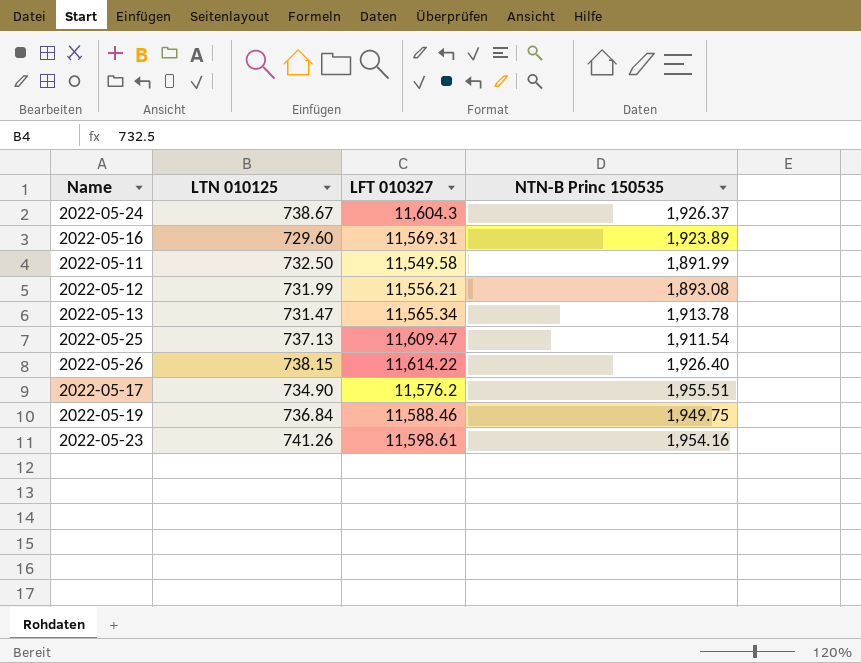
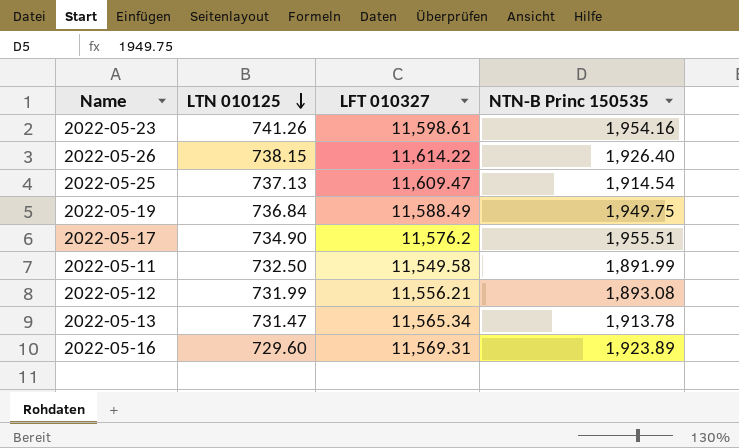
row order: none -> LTN 010125 descending
row 2022-05-24: 738.67 | 11,604.3 | 1,926.37 -> none
2022-05-25 | NTN-B Princ 150535: 1,911.54 -> 1,914.54
2022-05-19 | LFT 010327: 11,588.46 -> 11,588.49

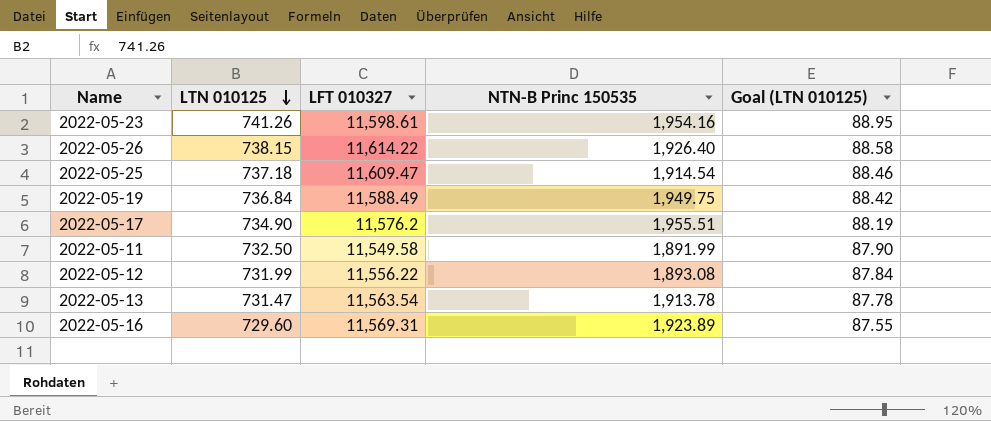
column Goal (LTN 010125) | formula: none -> [LTN 010125] * 0.12
2022-05-25 | LTN 010125: 737.13 -> 737.18
2022-05-12 | LFT 010327: 11,556.21 -> 11,556.22
2022-05-13 | LFT 010327: 11,565.34 -> 11,563.54

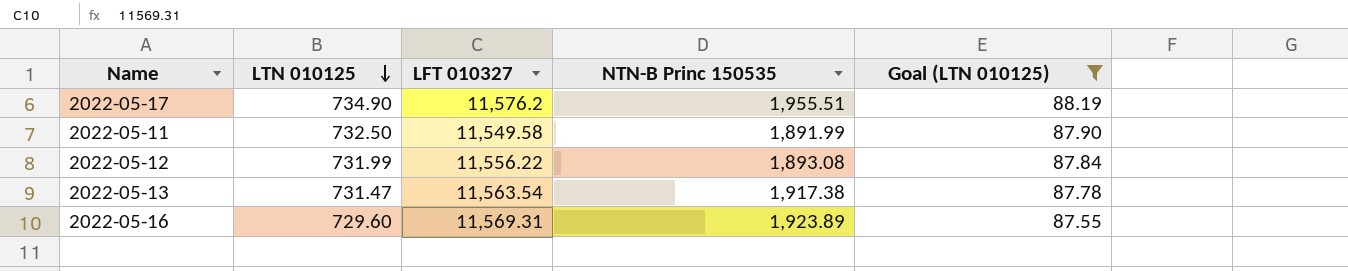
filter: none -> Goal (LTN 010125) <= 88.19
2022-05-13 | NTN-B Princ 150535: 1,913.78 -> 1,917.38

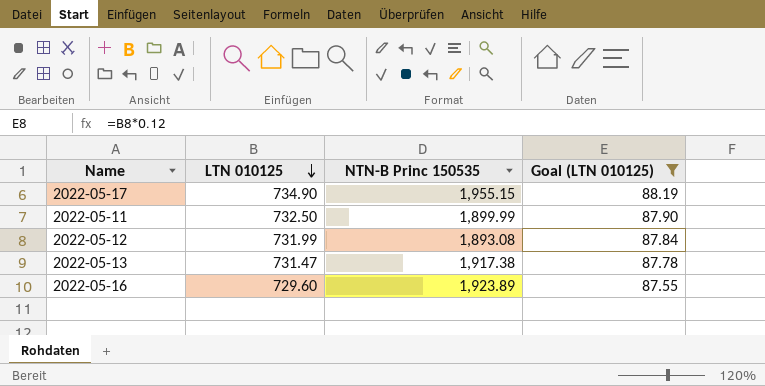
column LFT 010327 | position: 3 -> none
2022-05-17 | NTN-B Princ 150535: 1,955.51 -> 1,955.15
2022-05-11 | NTN-B Princ 150535: 1,891.99 -> 1,899.99

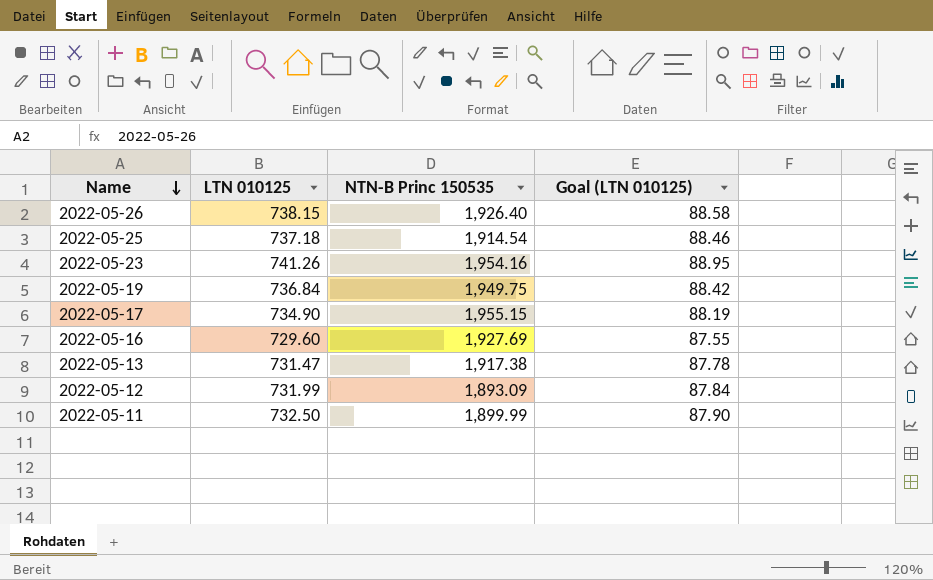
filter: Goal (LTN 010125) <= 88.19 -> none
row order: LTN 010125 descending -> Name descending
2022-05-16 | NTN-B Princ 150535: 1,923.89 -> 1,927.69
2022-05-12 | NTN-B Princ 150535: 1,893.08 -> 1,893.09

